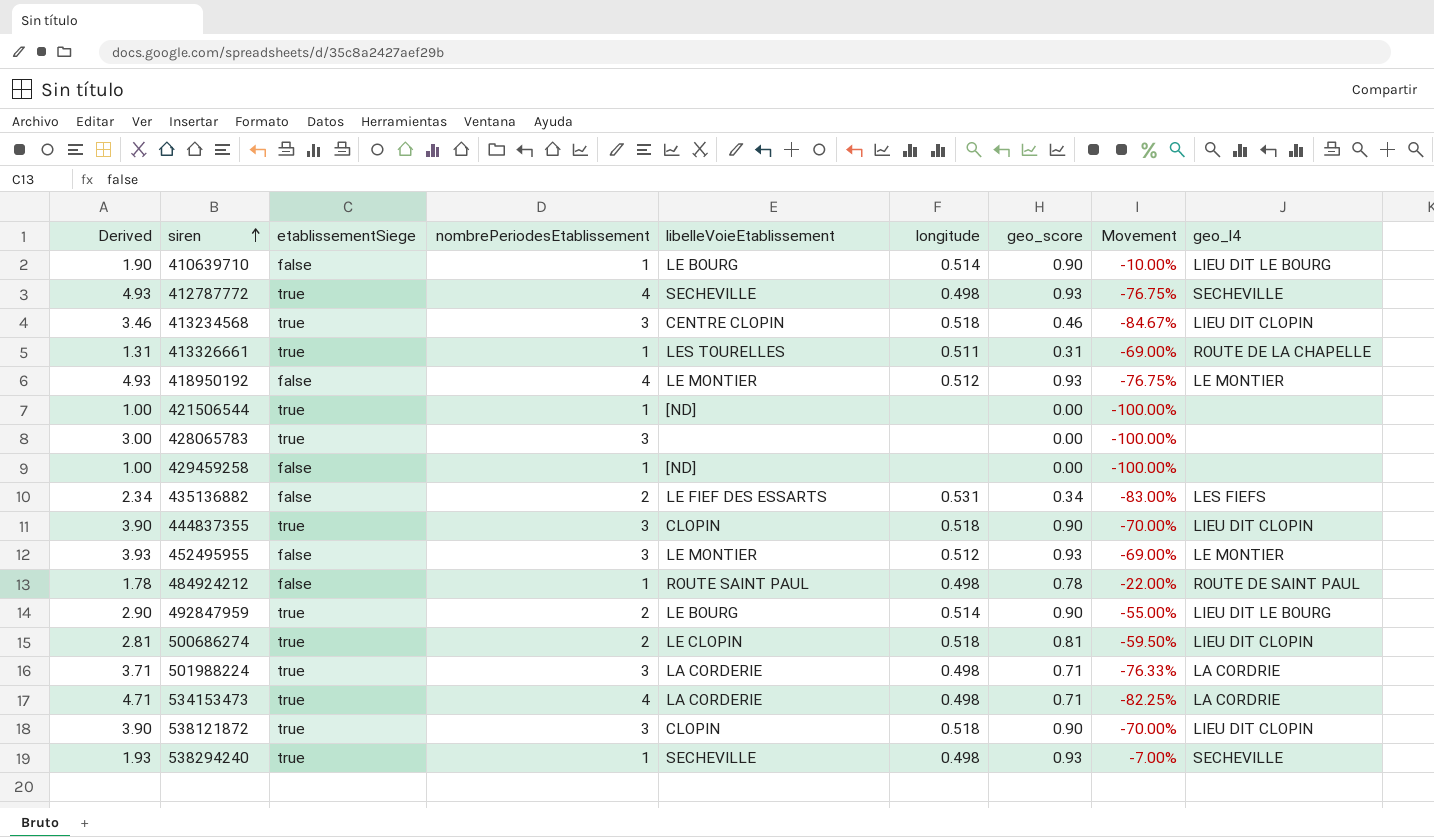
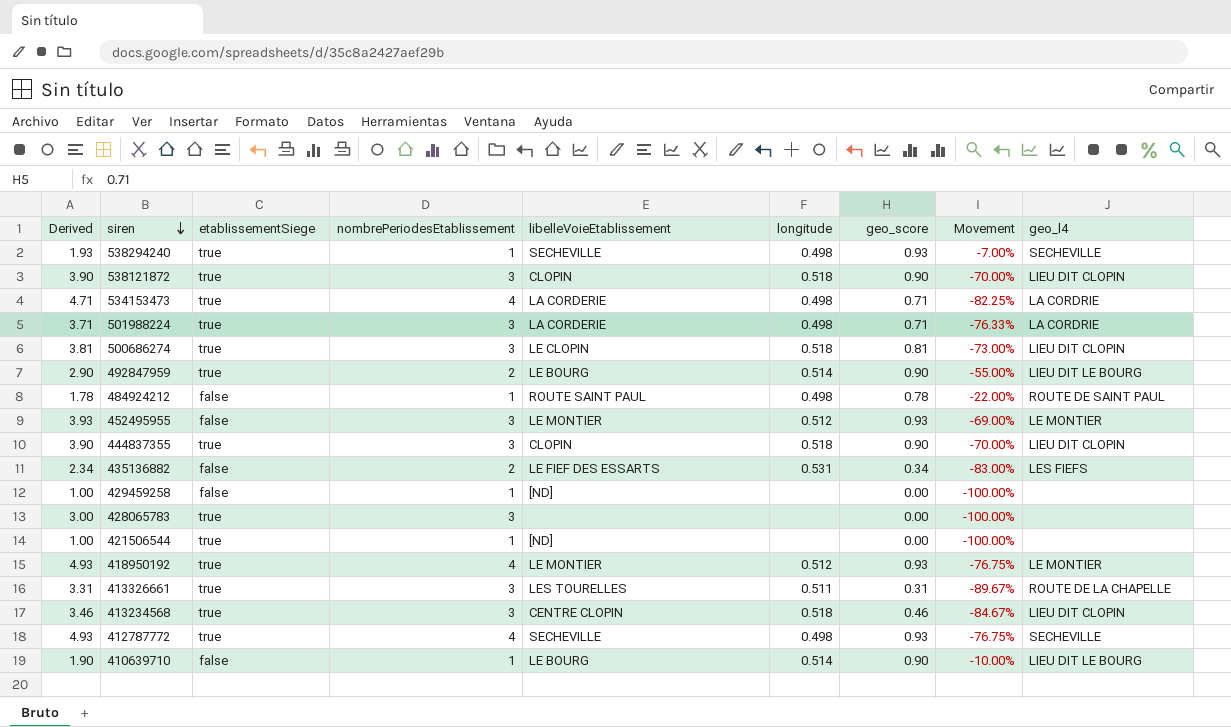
row order: siren ascending -> siren descending
500686274 | Derived: 2.81 -> 3.81
500686274 | nombrePeriodesEtablissement: 2 -> 3
500686274 | Movement: -59.50% -> -73.00%
418950192 | etablissementSiege: false -> true
413326661 | Derived: 1.31 -> 3.31
413326661 | nombrePeriodesEtablissement: 1 -> 3
413326661 | Movement: -69.00% -> -89.67%

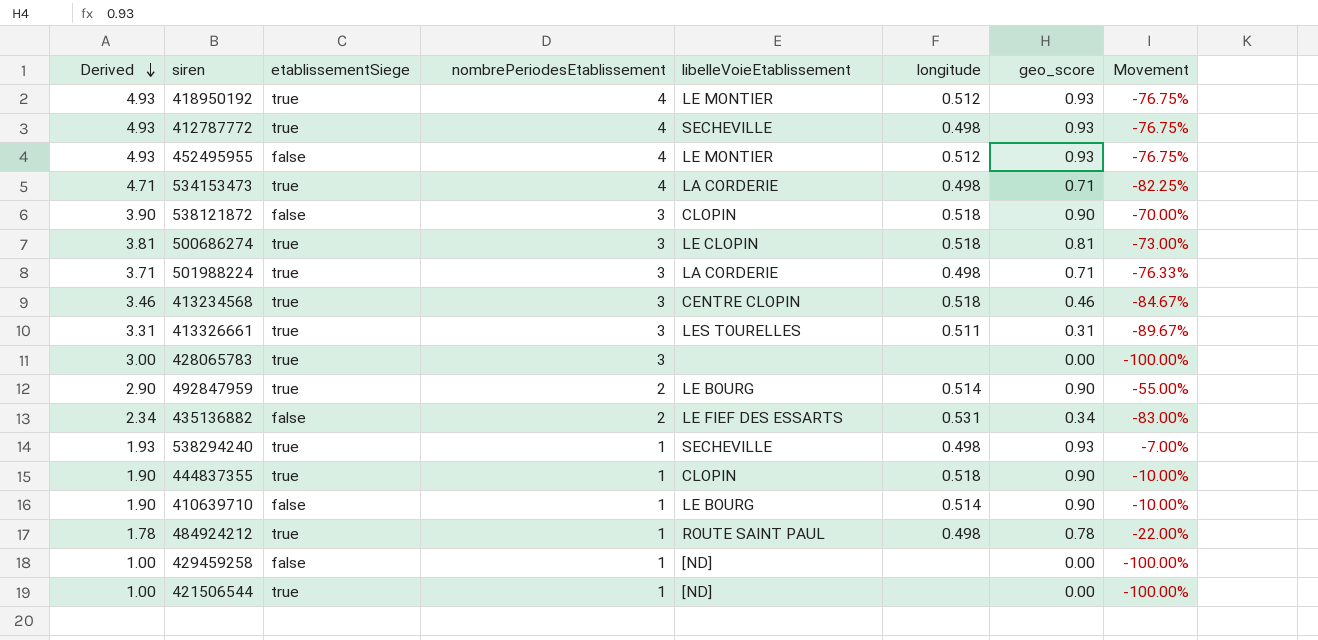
row order: siren descending -> Derived descending
column geo_l4 | position: 9 -> none
452495955 | Derived: 3.93 -> 4.93
452495955 | nombrePeriodesEtablissement: 3 -> 4
452495955 | Movement: -69.00% -> -76.75%
538121872 | etablissementSiege: true -> false
444837355 | Derived: 3.90 -> 1.90
444837355 | nombrePeriodesEtablissement: 3 -> 1
444837355 | Movement: -70.00% -> -10.00%
484924212 | etablissementSiege: false -> true

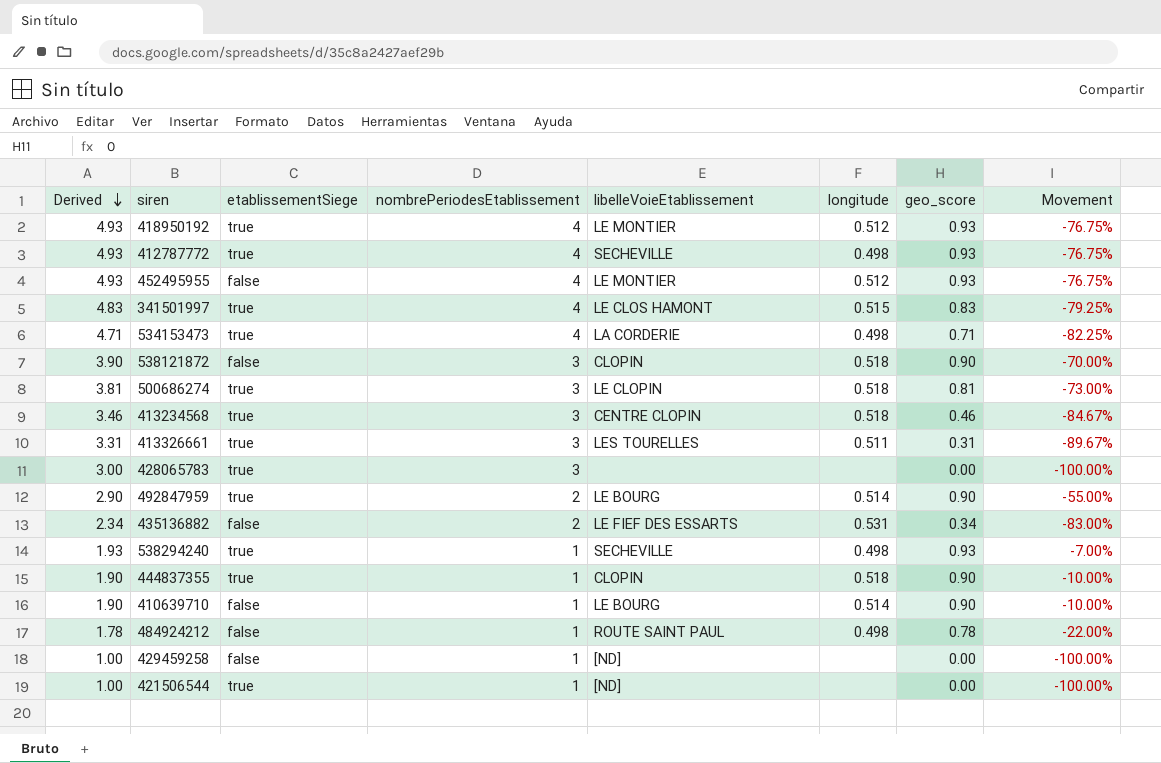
row 501988224: 3.71 | true | 3 | LA CORDERIE | 0.498 | 0.71 | -76.33% -> none
row 341501997: none -> 4.83 | true | 4 | LE CLOS HAMONT | 0.515 | 0.83 | -79.25%
484924212 | etablissementSiege: true -> false

